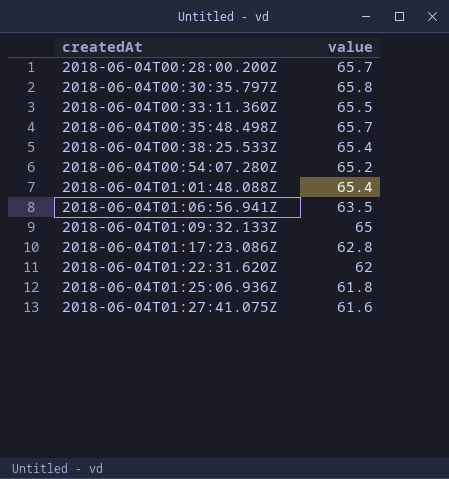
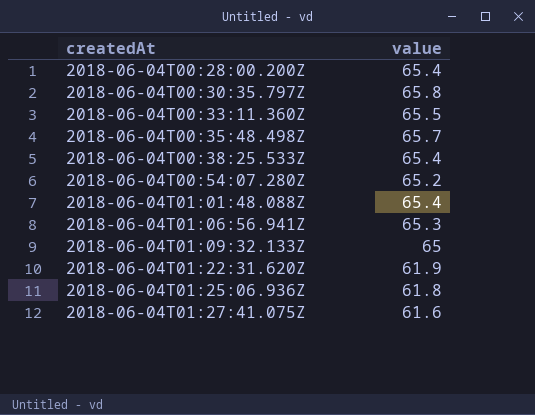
row 2018-06-04T01:17:23.086Z: 62.8 -> none
2018-06-04T00:28:00.200Z | value: 65.7 -> 65.4
2018-06-04T01:06:56.941Z | value: 63.5 -> 65.3
2018-06-04T01:22:31.620Z | value: 62 -> 61.9

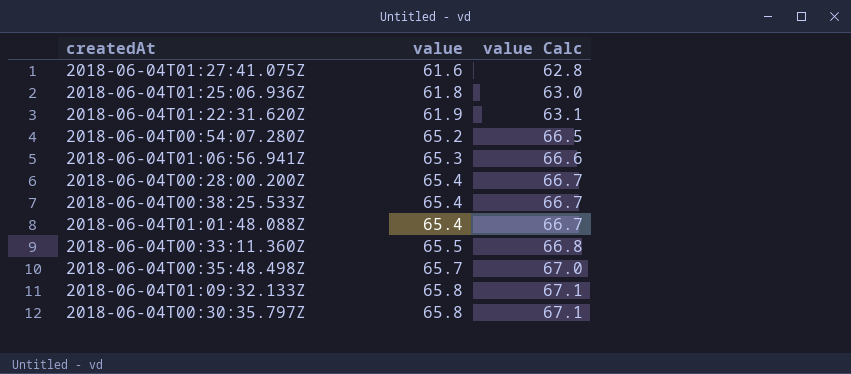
row order: createdAt ascending -> value ascending
column value Calc | formula: none -> [value] * 1.02
2018-06-04T01:09:32.133Z | value: 65 -> 65.8

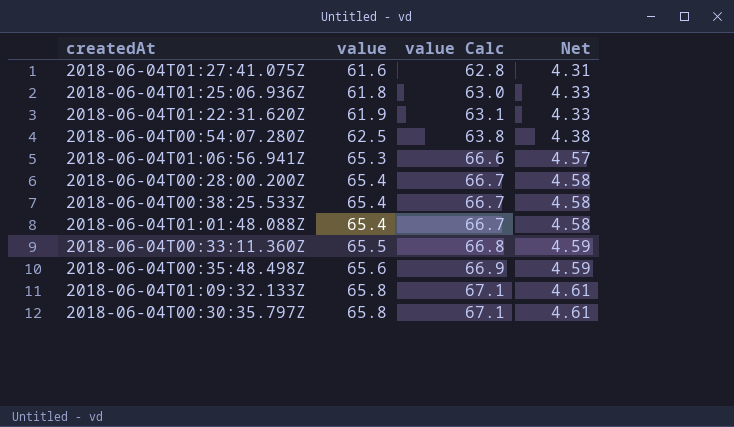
column Net | formula: none -> [value] * 0.07
2018-06-04T00:54:07.280Z | value: 65.2 -> 62.5
2018-06-04T00:54:07.280Z | value Calc: 66.5 -> 63.8
2018-06-04T00:35:48.498Z | value: 65.7 -> 65.6
2018-06-04T00:35:48.498Z | value Calc: 67.0 -> 66.9

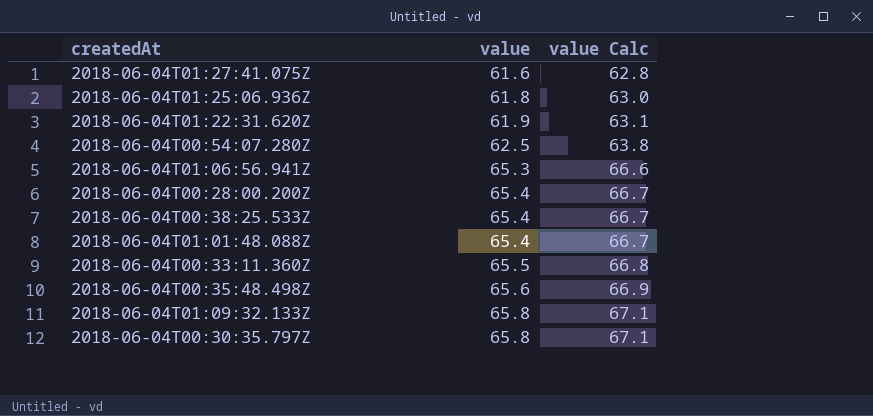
column Net | formula: [value] * 0.07 -> none

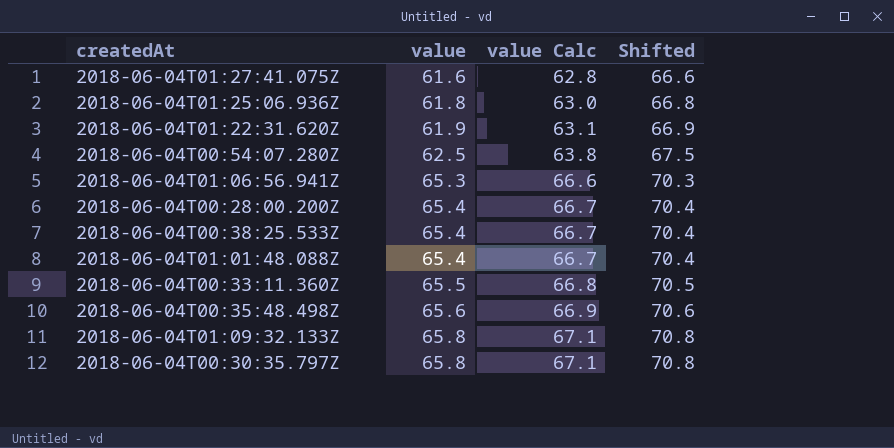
column Shifted | formula: none -> [value] + 5

